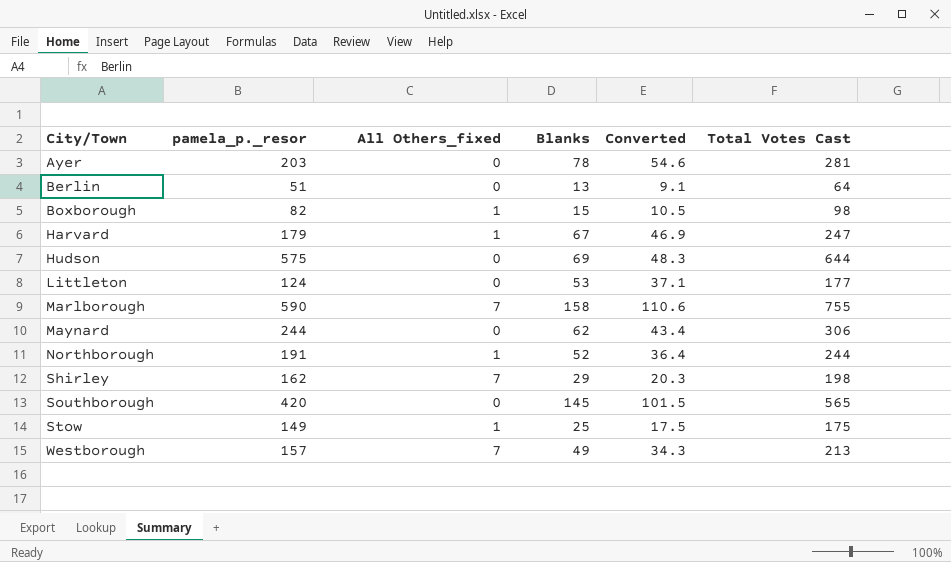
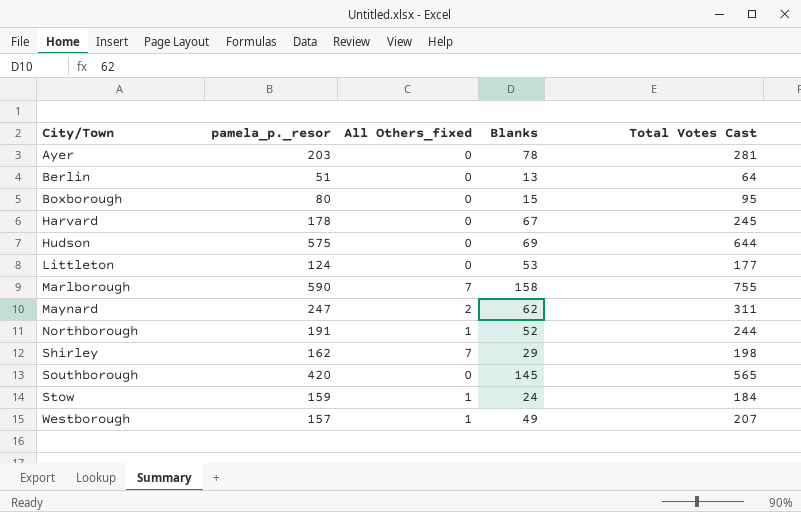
column Converted | formula: [Blanks] * 0.7 -> none
Boxborough | pamela_p._resor: 82 -> 80
Boxborough | All Others_fixed: 1 -> 0
Boxborough | Total Votes Cast: 98 -> 95
Harvard | pamela_p._resor: 179 -> 178
Harvard | All Others_fixed: 1 -> 0
Harvard | Total Votes Cast: 247 -> 245
Maynard | pamela_p._resor: 244 -> 247
Maynard | All Others_fixed: 0 -> 2
Maynard | Total Votes Cast: 306 -> 311
Stow | pamela_p._resor: 149 -> 159
Stow | Blanks: 25 -> 24
Stow | Total Votes Cast: 175 -> 184
Westborough | All Others_fixed: 7 -> 1
Westborough | Total Votes Cast: 213 -> 207

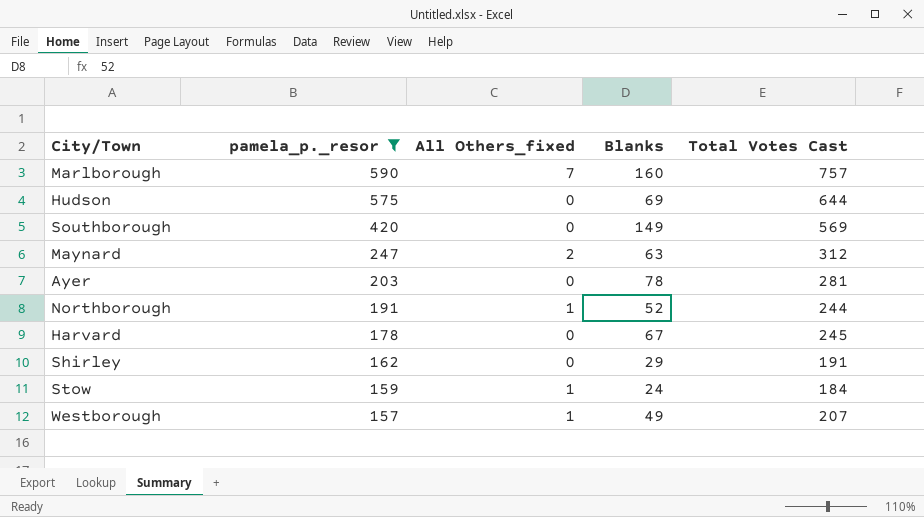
filter: none -> pamela_p._resor >= 157
row order: City/Town ascending -> pamela_p._resor descending
Marlborough | Blanks: 158 -> 160
Marlborough | Total Votes Cast: 755 -> 757
Southborough | Blanks: 145 -> 149
Southborough | Total Votes Cast: 565 -> 569
Maynard | Blanks: 62 -> 63
Maynard | Total Votes Cast: 311 -> 312
Shirley | All Others_fixed: 7 -> 0
Shirley | Total Votes Cast: 198 -> 191

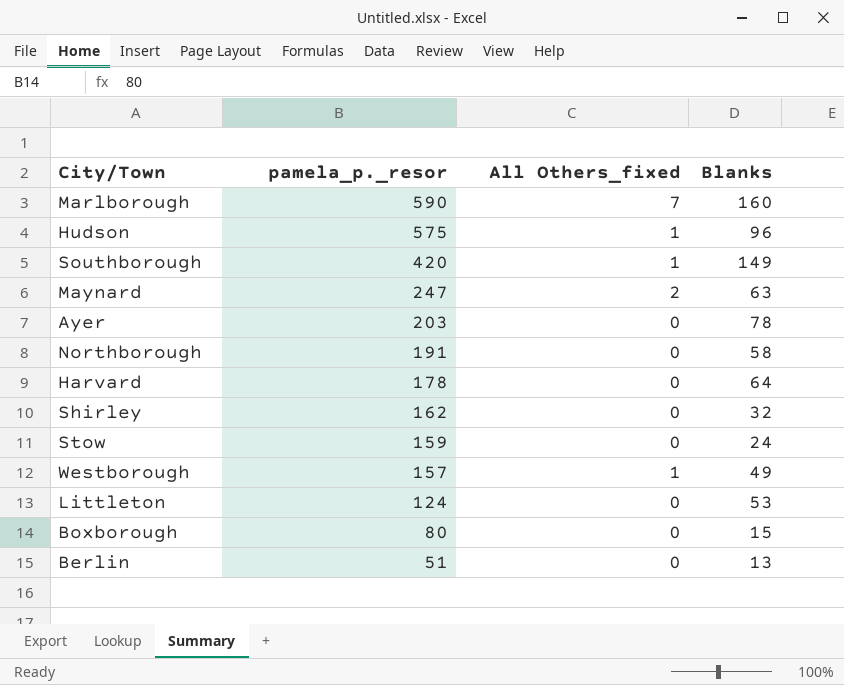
filter: pamela_p._resor >= 157 -> none
column Total Votes Cast | formula: [pamela_p._resor] + [All Others_fixed] + [Blanks] -> none
Hudson | All Others_fixed: 0 -> 1
Hudson | Blanks: 69 -> 96
Southborough | All Others_fixed: 0 -> 1
Northborough | All Others_fixed: 1 -> 0
Northborough | Blanks: 52 -> 58
Harvard | Blanks: 67 -> 64
Shirley | Blanks: 29 -> 32
Stow | All Others_fixed: 1 -> 0

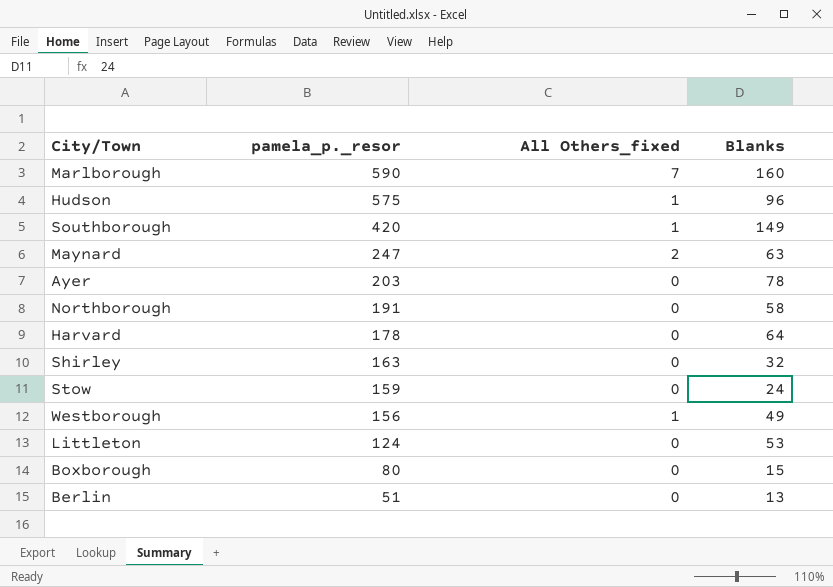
Shirley | pamela_p._resor: 162 -> 163
Westborough | pamela_p._resor: 157 -> 156

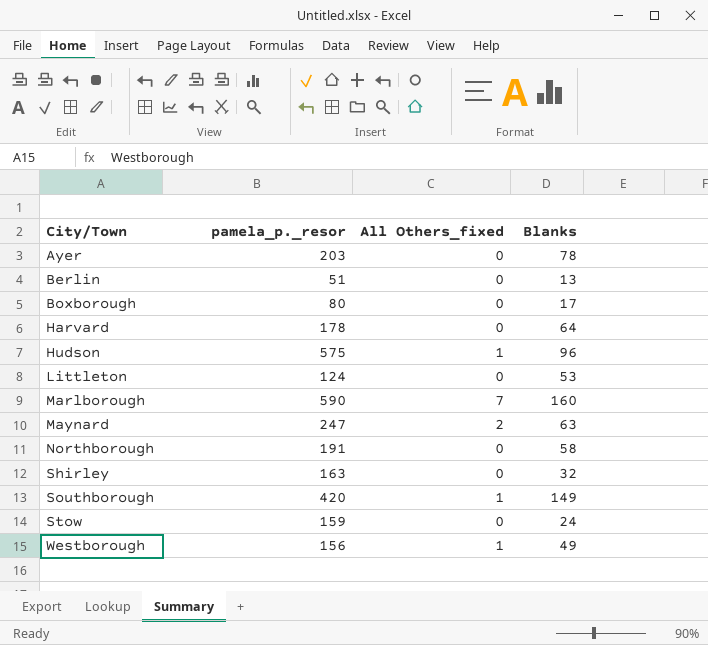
row order: pamela_p._resor descending -> City/Town ascending
Boxborough | Blanks: 15 -> 17

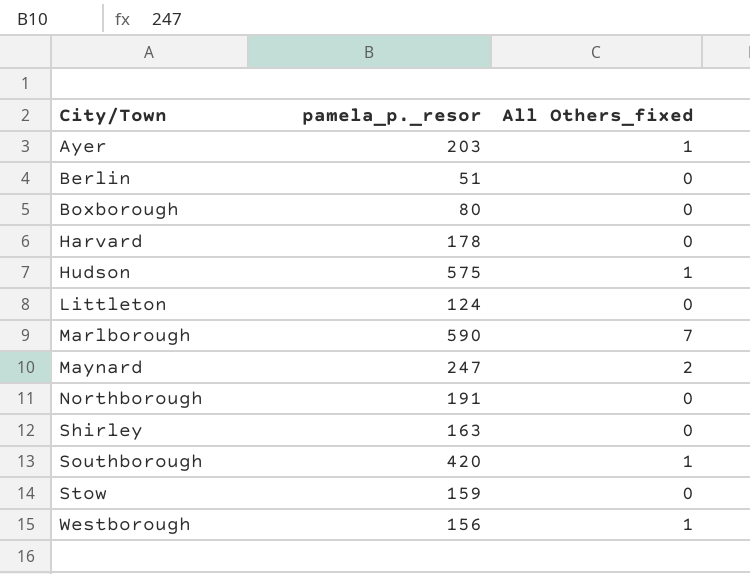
column Blanks | position: 4 -> none
Ayer | All Others_fixed: 0 -> 1

